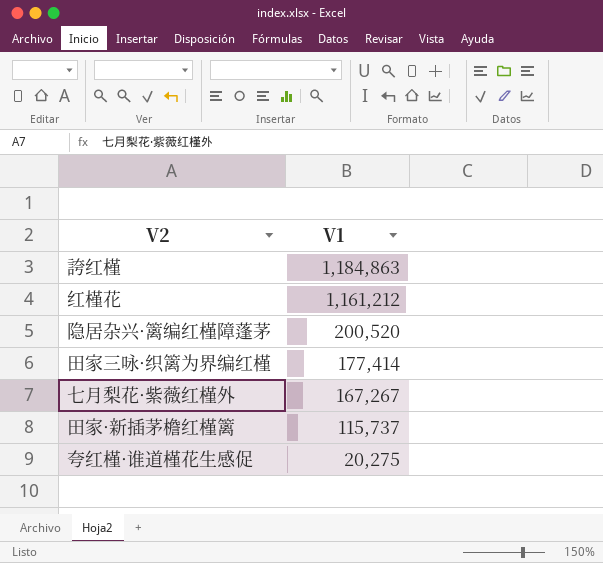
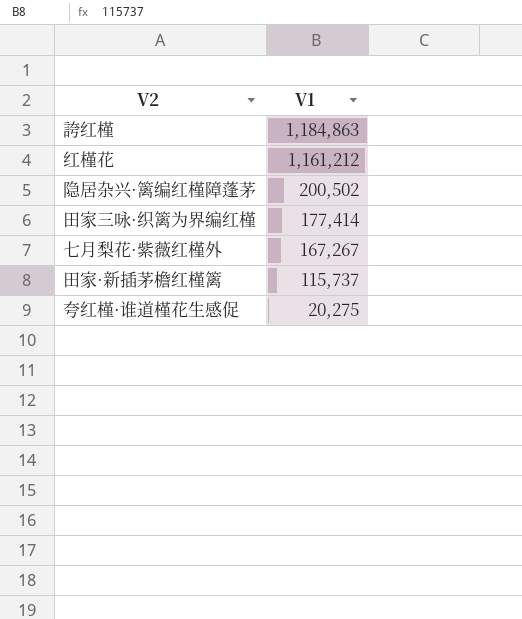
隐居杂兴·篱编红槿障蓬茅 | V1: 200,520 -> 200,502

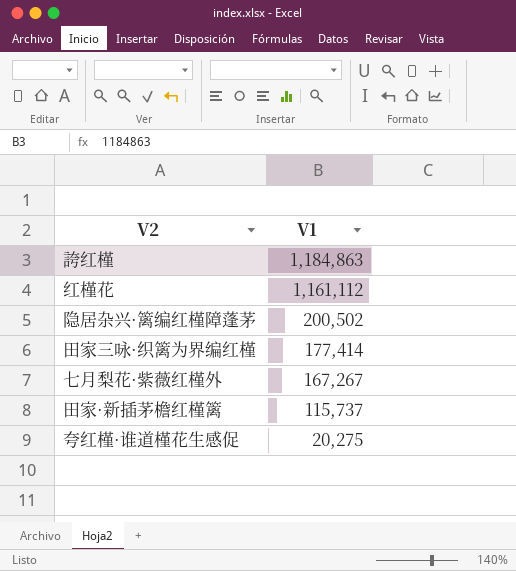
红槿花 | V1: 1,161,212 -> 1,161,112

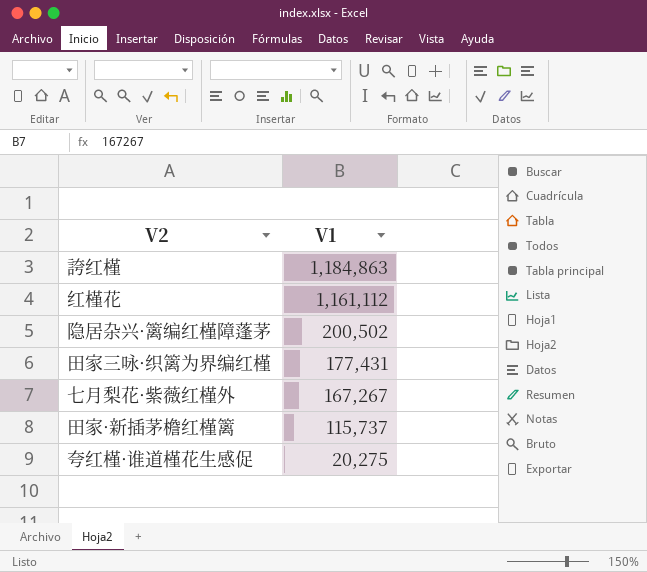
田家三咏·织篱为界编红槿 | V1: 177,414 -> 177,431

